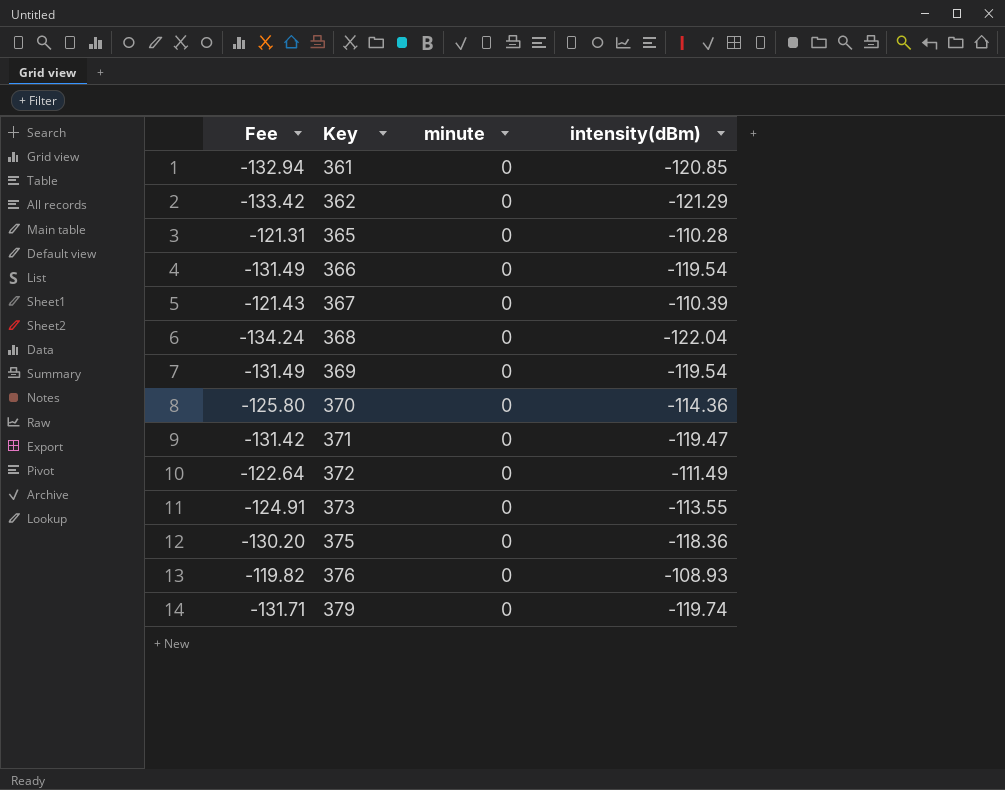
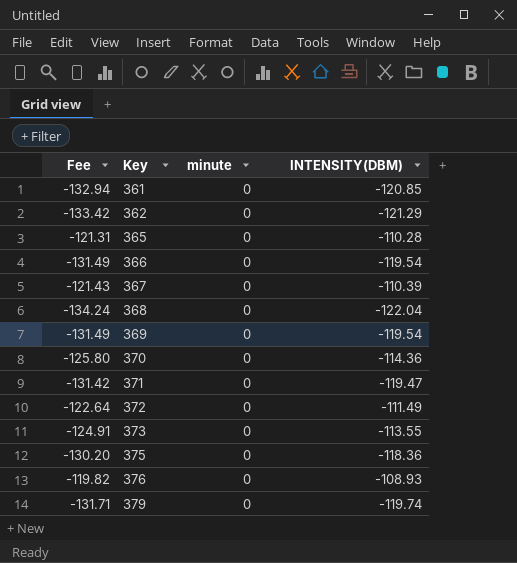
column name: intensity(dBm) -> INTENSITY(DBM)

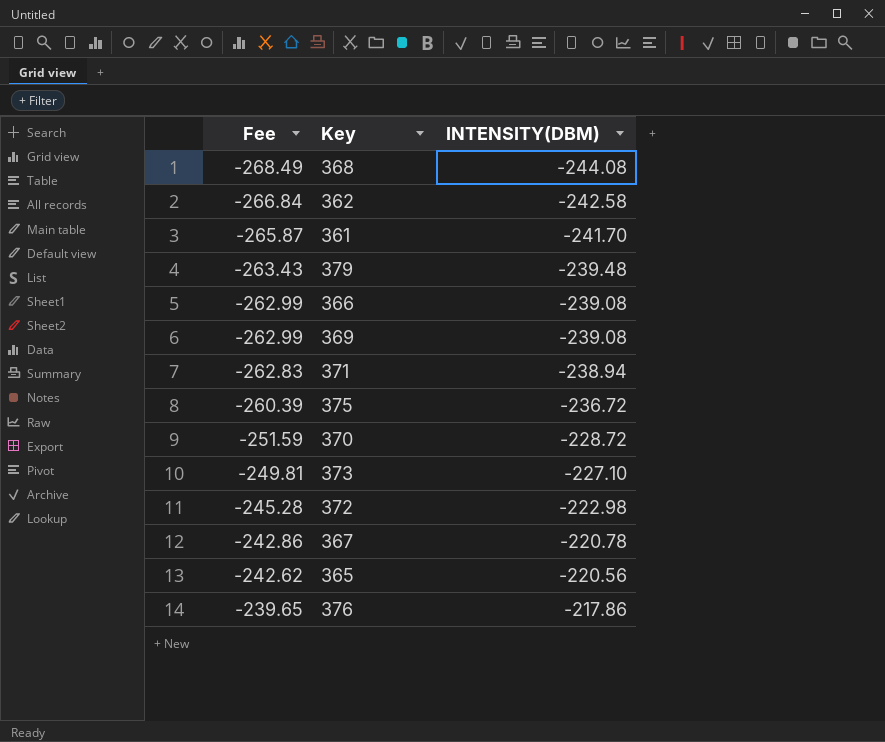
row order: Key ascending -> Fee ascending
column minute | position: 3 -> none
368 | Fee: -134.24 -> -268.49
368 | INTENSITY(DBM): -122.04 -> -244.08
362 | Fee: -133.42 -> -266.84
362 | INTENSITY(DBM): -121.29 -> -242.58
361 | Fee: -132.94 -> -265.87
361 | INTENSITY(DBM): -120.85 -> -241.70
379 | Fee: -131.71 -> -263.43
379 | INTENSITY(DBM): -119.74 -> -239.48
366 | Fee: -131.49 -> -262.99
366 | INTENSITY(DBM): -119.54 -> -239.08
369 | Fee: -131.49 -> -262.99
369 | INTENSITY(DBM): -119.54 -> -239.08
371 | Fee: -131.42 -> -262.83
371 | INTENSITY(DBM): -119.47 -> -238.94
375 | Fee: -130.20 -> -260.39
375 | INTENSITY(DBM): -118.36 -> -236.72
370 | Fee: -125.80 -> -251.59
370 | INTENSITY(DBM): -114.36 -> -228.72
373 | Fee: -124.91 -> -249.81
373 | INTENSITY(DBM): -113.55 -> -227.10
372 | Fee: -122.64 -> -245.28
372 | INTENSITY(DBM): -111.49 -> -222.98
367 | Fee: -121.43 -> -242.86
367 | INTENSITY(DBM): -110.39 -> -220.78
365 | Fee: -121.31 -> -242.62
365 | INTENSITY(DBM): -110.28 -> -220.56
376 | Fee: -119.82 -> -239.65
376 | INTENSITY(DBM): -108.93 -> -217.86

